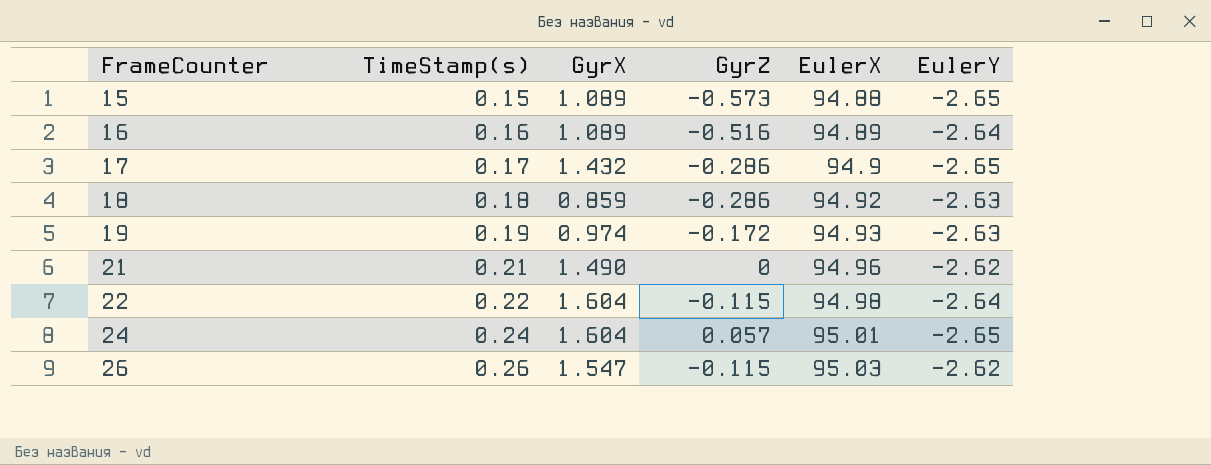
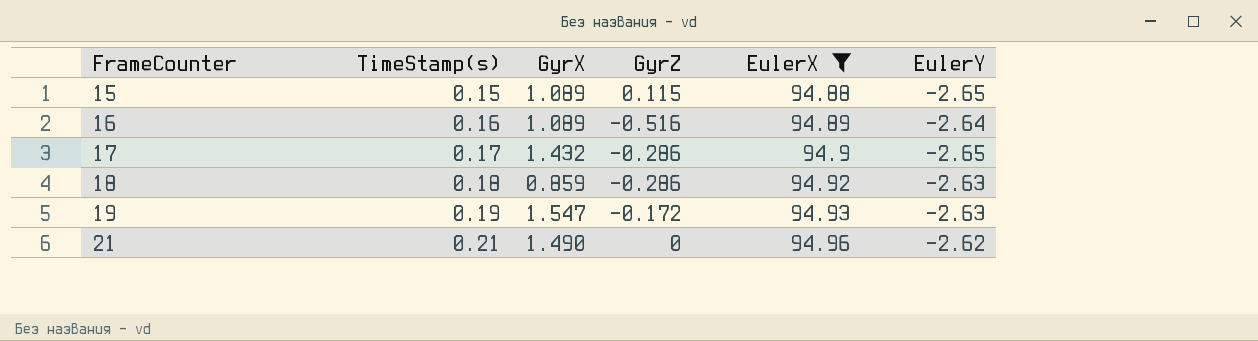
filter: none -> EulerX <= 94.96
15 | GyrZ: -0.573 -> 0.115
19 | GyrX: 0.974 -> 1.547

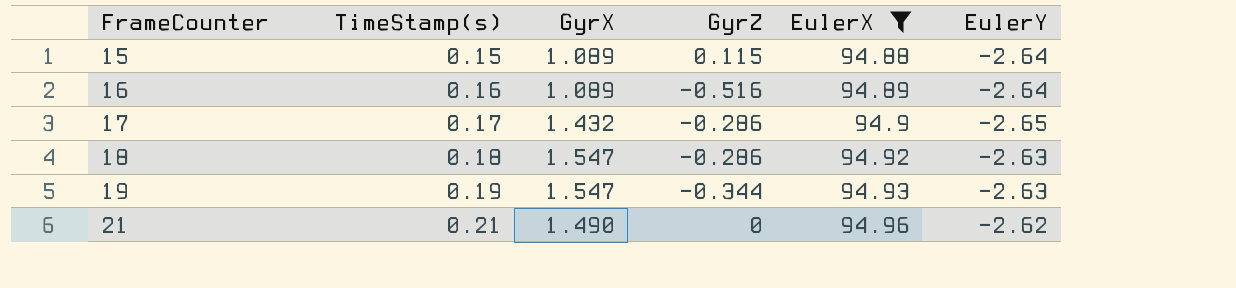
15 | EulerY: -2.65 -> -2.64
18 | GyrX: 0.859 -> 1.547
19 | GyrZ: -0.172 -> -0.344

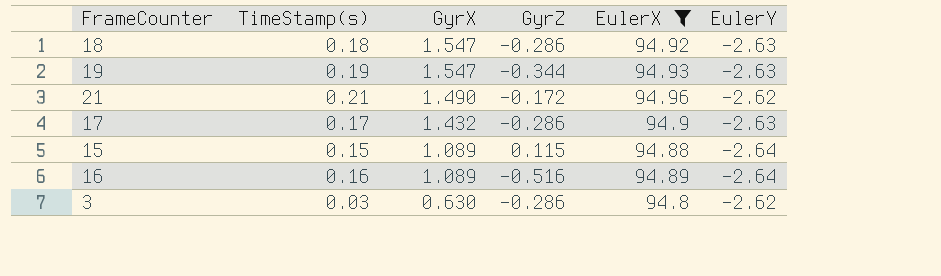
row order: FrameCounter ascending -> GyrX descending
21 | GyrZ: 0 -> -0.172
17 | EulerY: -2.65 -> -2.63
row 3: none -> 0.03 | 0.630 | -0.286 | 94.8 | -2.62

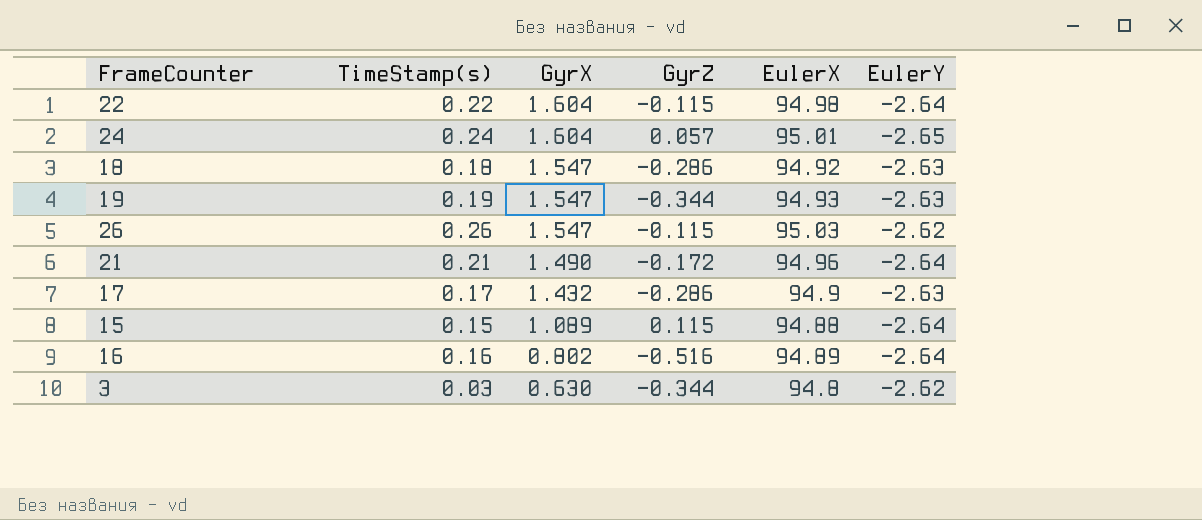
filter: EulerX <= 94.96 -> none
21 | EulerY: -2.62 -> -2.64
16 | GyrX: 1.089 -> 0.802
3 | GyrZ: -0.286 -> -0.344

